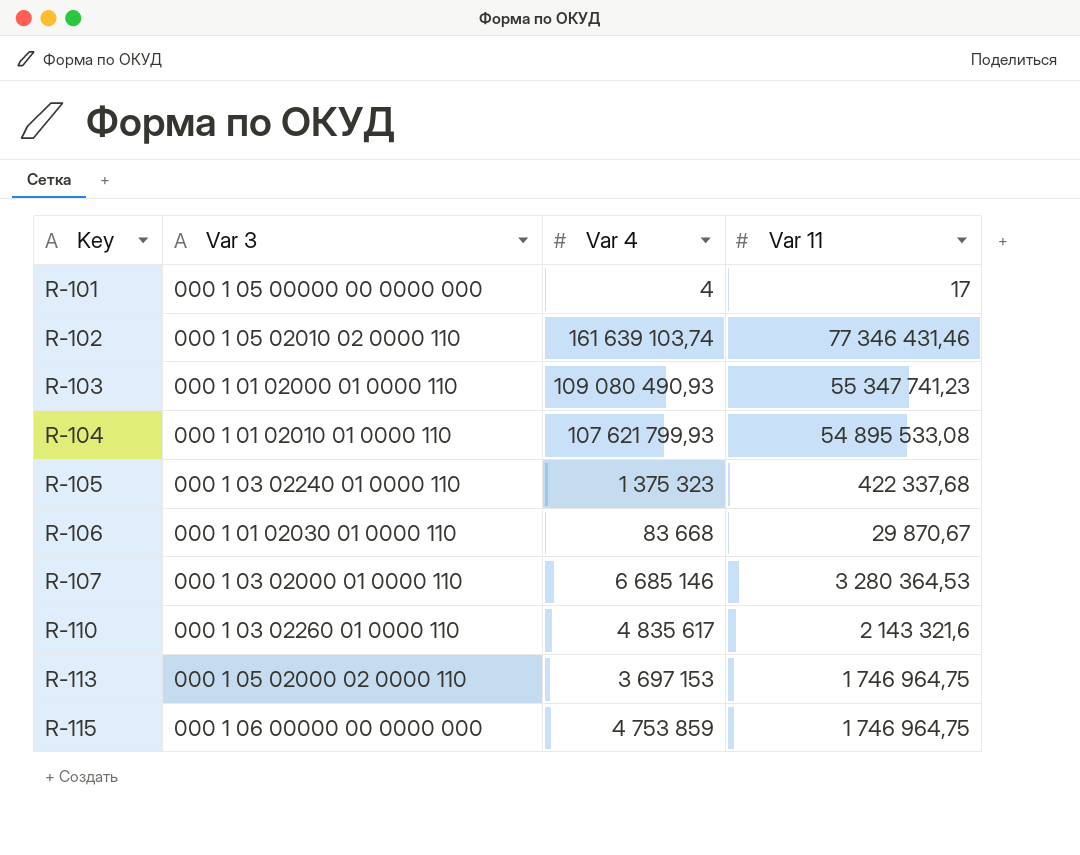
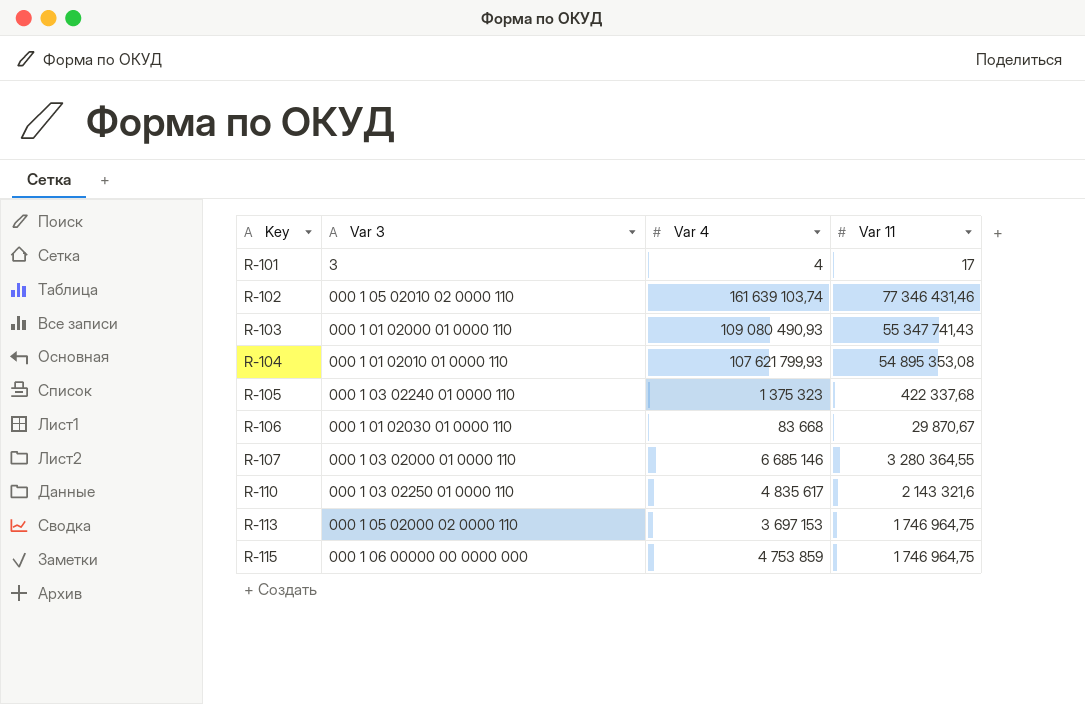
R-101 | Var 3: 000 1 05 00000 00 0000 000 -> 3
R-103 | Var 11: 55 347 741,23 -> 55 347 741,43
R-104 | Var 11: 54 895 533,08 -> 54 895 353,08
R-107 | Var 11: 3 280 364,53 -> 3 280 364,55
R-110 | Var 3: 000 1 03 02260 01 0000 110 -> 000 1 03 02250 01 0000 110

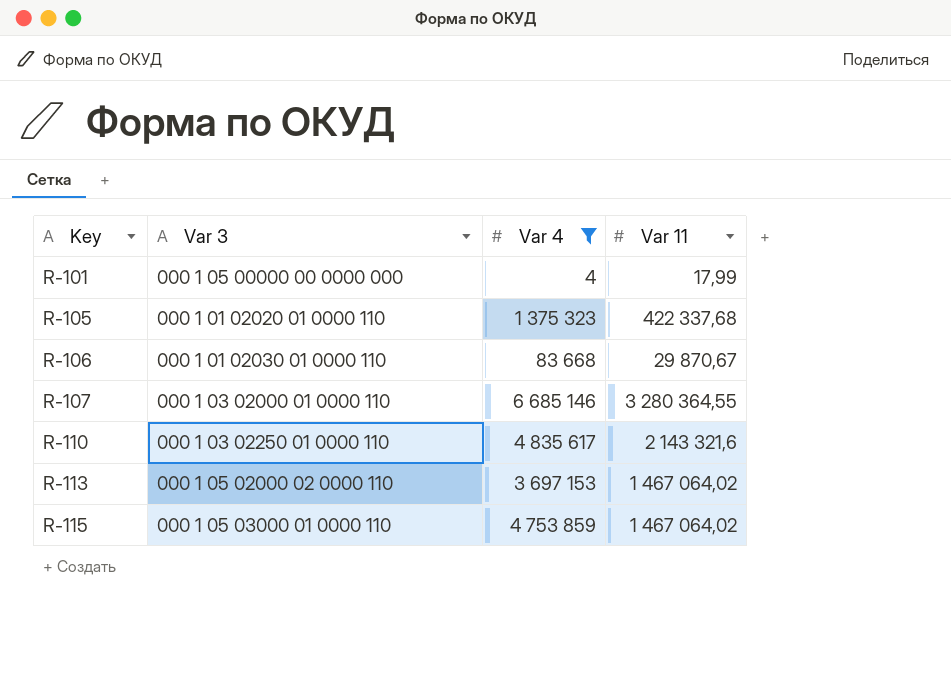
filter: none -> Var 4 <= 6 685 146
R-101 | Var 3: 3 -> 000 1 05 00000 00 0000 000
R-101 | Var 11: 17 -> 17,99
R-105 | Var 3: 000 1 03 02240 01 0000 110 -> 000 1 01 02020 01 0000 110
R-113 | Var 11: 1 746 964,75 -> 1 467 064,02
R-115 | Var 3: 000 1 06 00000 00 0000 000 -> 000 1 05 03000 01 0000 110
R-115 | Var 11: 1 746 964,75 -> 1 467 064,02

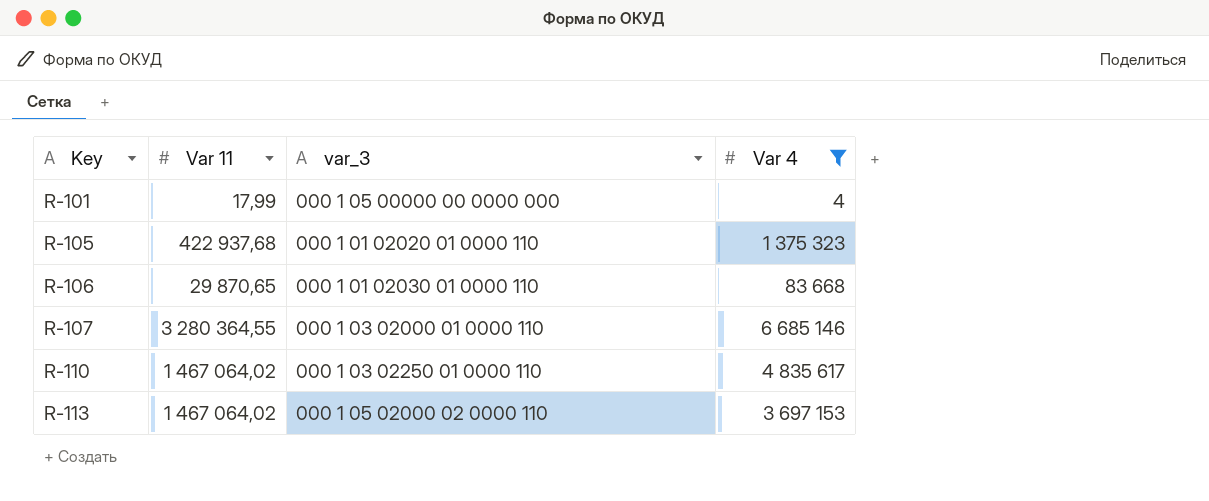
column Var 11 | position: 4 -> 2
column name: Var 3 -> var_3
row R-115: 000 1 05 03000 01 0000 110 | 4 753 859 | 1 467 064,02 -> none
R-105 | Var 11: 422 337,68 -> 422 937,68
R-106 | Var 11: 29 870,67 -> 29 870,65
R-110 | Var 11: 2 143 321,6 -> 1 467 064,02

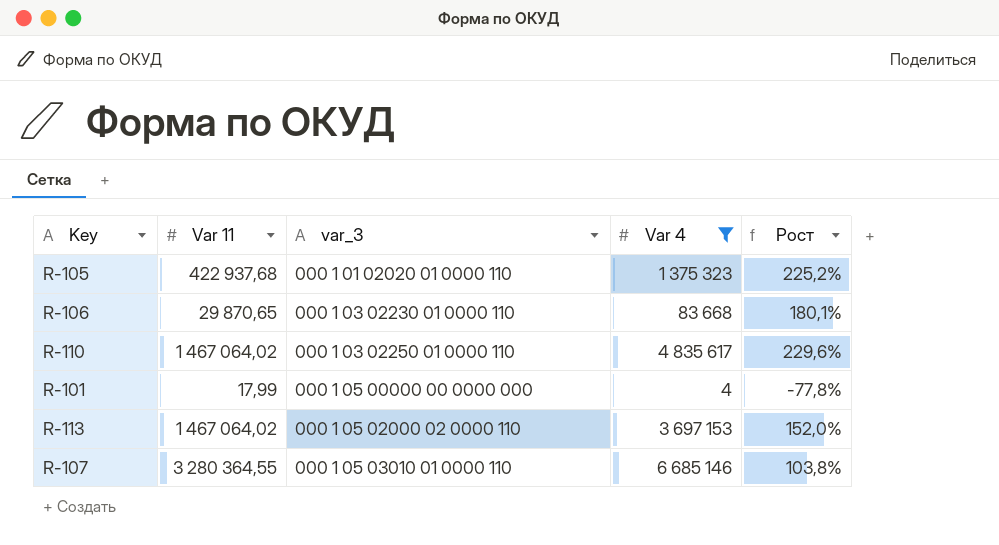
row order: Key ascending -> var_3 ascending
column Рост | formula: none -> ([Var 4] - [Var 11]) / [Var 11]
R-106 | var_3: 000 1 01 02030 01 0000 110 -> 000 1 03 02230 01 0000 110
R-107 | var_3: 000 1 03 02000 01 0000 110 -> 000 1 05 03010 01 0000 110

